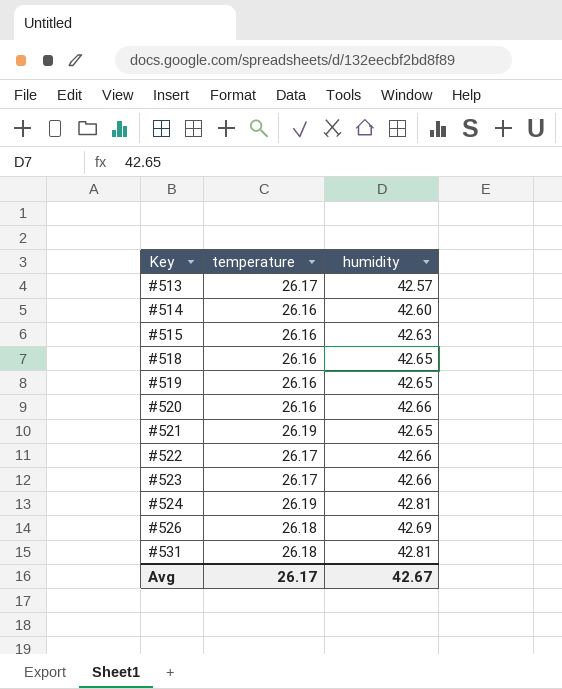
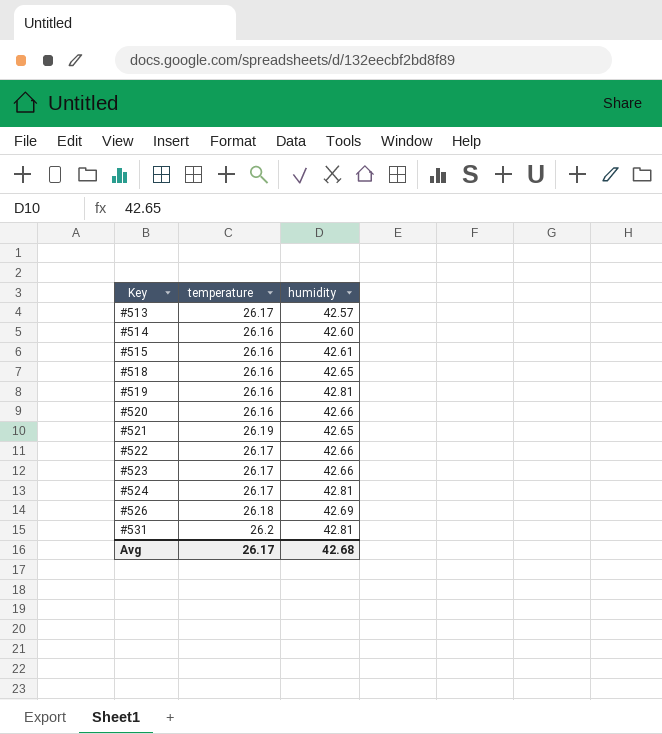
#515 | humidity: 42.63 -> 42.61
#519 | humidity: 42.65 -> 42.81
#524 | temperature: 26.19 -> 26.17
#531 | temperature: 26.18 -> 26.2
Avg | humidity: 42.67 -> 42.68

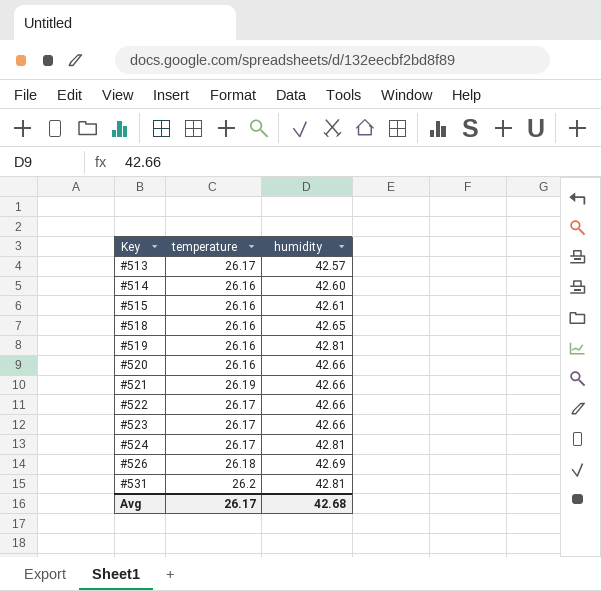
#521 | humidity: 42.65 -> 42.66

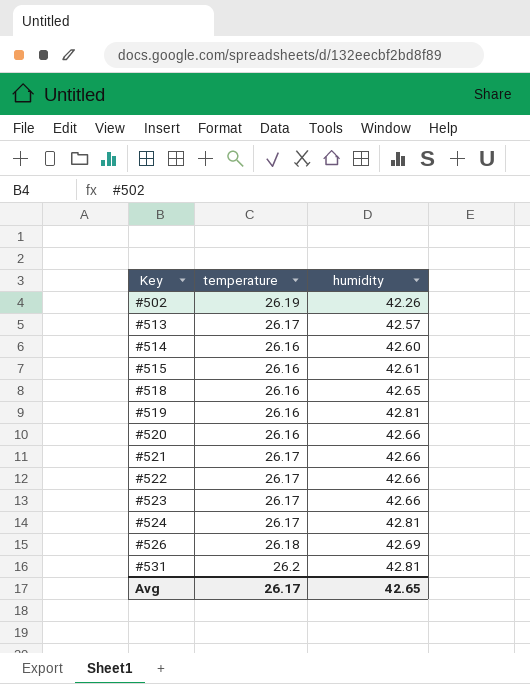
row #502: none -> 26.19 | 42.26
#521 | temperature: 26.19 -> 26.17
Avg | humidity: 42.68 -> 42.65

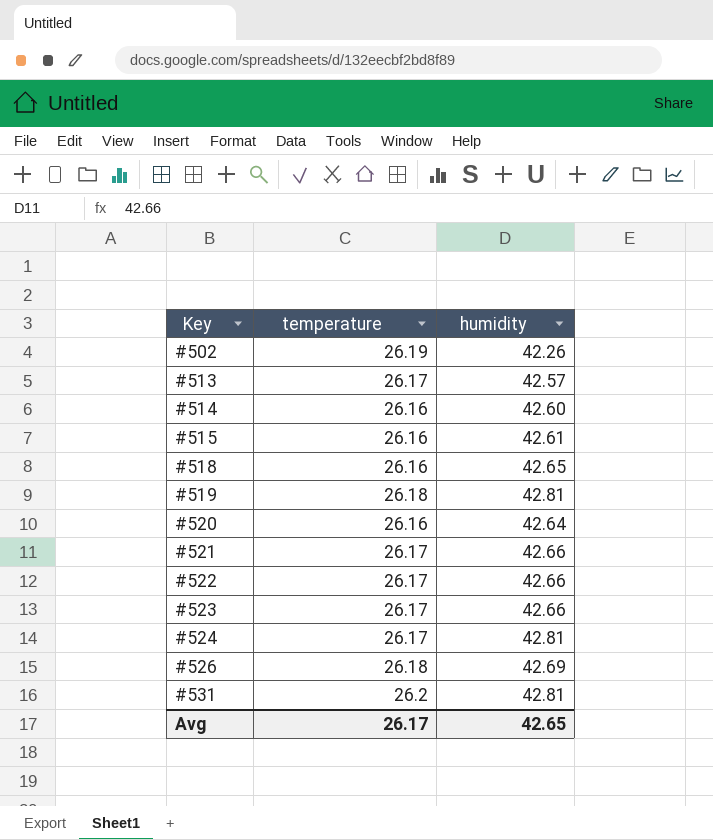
#519 | temperature: 26.16 -> 26.18
#520 | humidity: 42.66 -> 42.64

